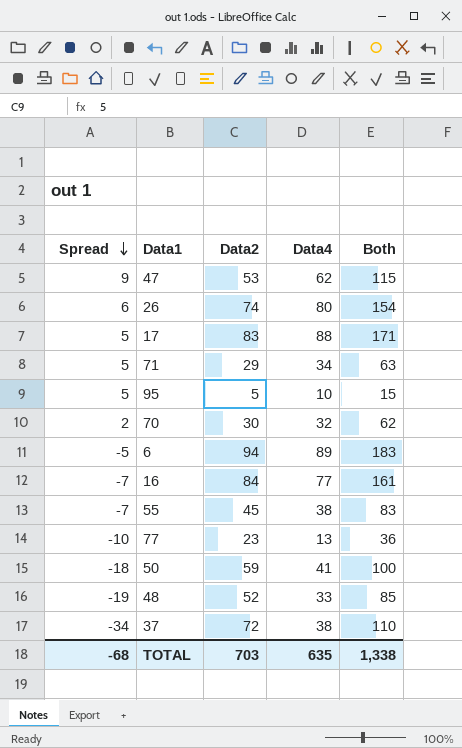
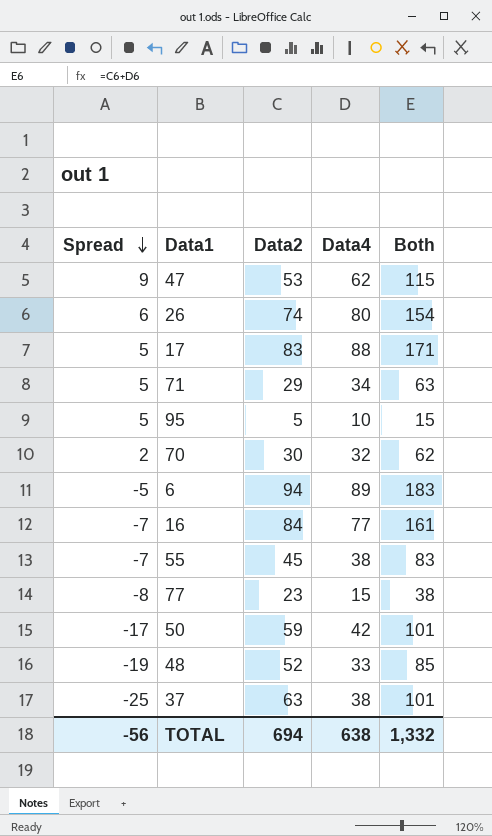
77 | Spread: -10 -> -8
77 | Data4: 13 -> 15
77 | Both: 36 -> 38
50 | Spread: -18 -> -17
50 | Data4: 41 -> 42
50 | Both: 100 -> 101
37 | Spread: -34 -> -25
37 | Data2: 72 -> 63
37 | Both: 110 -> 101
TOTAL | Spread: -68 -> -56
TOTAL | Data2: 703 -> 694
TOTAL | Data4: 635 -> 638
TOTAL | Both: 1,338 -> 1,332

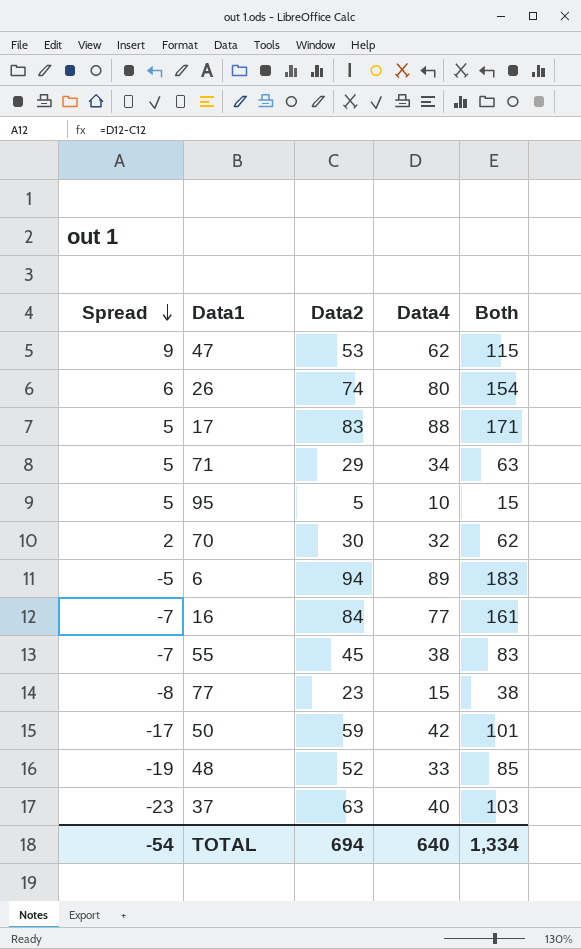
37 | Spread: -25 -> -23
37 | Data4: 38 -> 40
37 | Both: 101 -> 103
TOTAL | Spread: -56 -> -54
TOTAL | Data4: 638 -> 640
TOTAL | Both: 1,332 -> 1,334

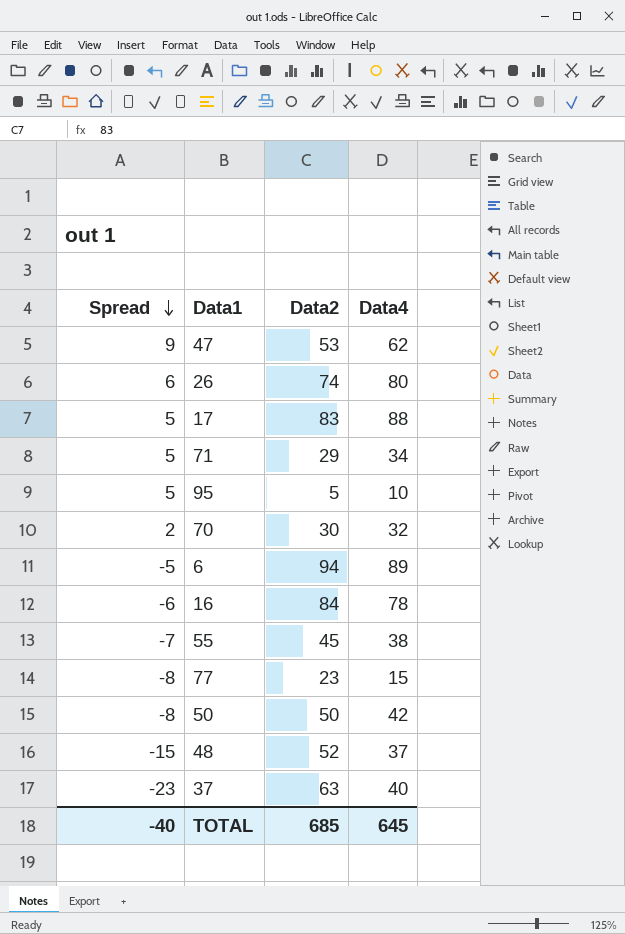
column Both | formula: [Data2] + [Data4] -> none
16 | Spread: -7 -> -6
16 | Data4: 77 -> 78
50 | Spread: -17 -> -8
50 | Data2: 59 -> 50
48 | Spread: -19 -> -15
48 | Data4: 33 -> 37
TOTAL | Spread: -54 -> -40
TOTAL | Data2: 694 -> 685
TOTAL | Data4: 640 -> 645

